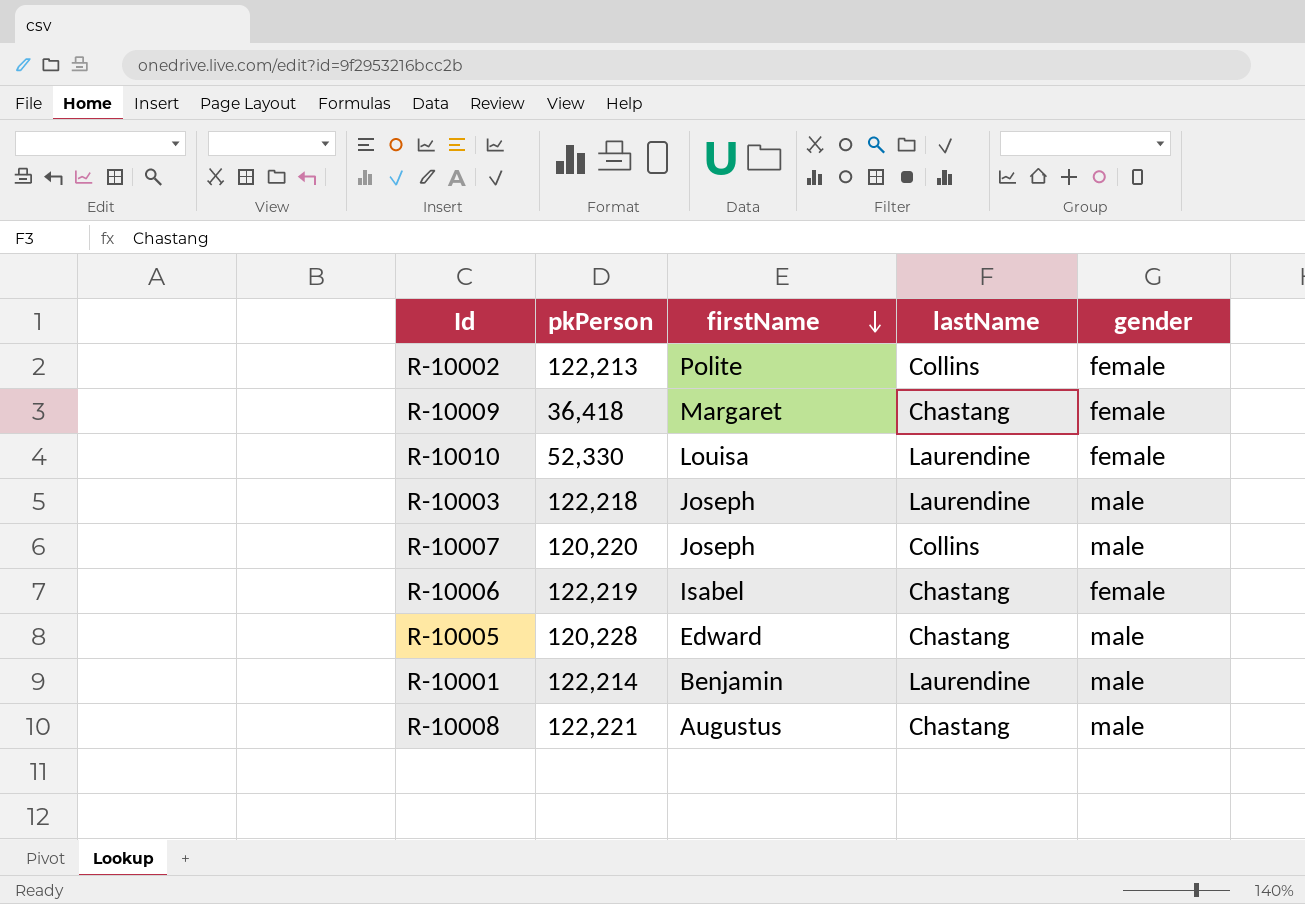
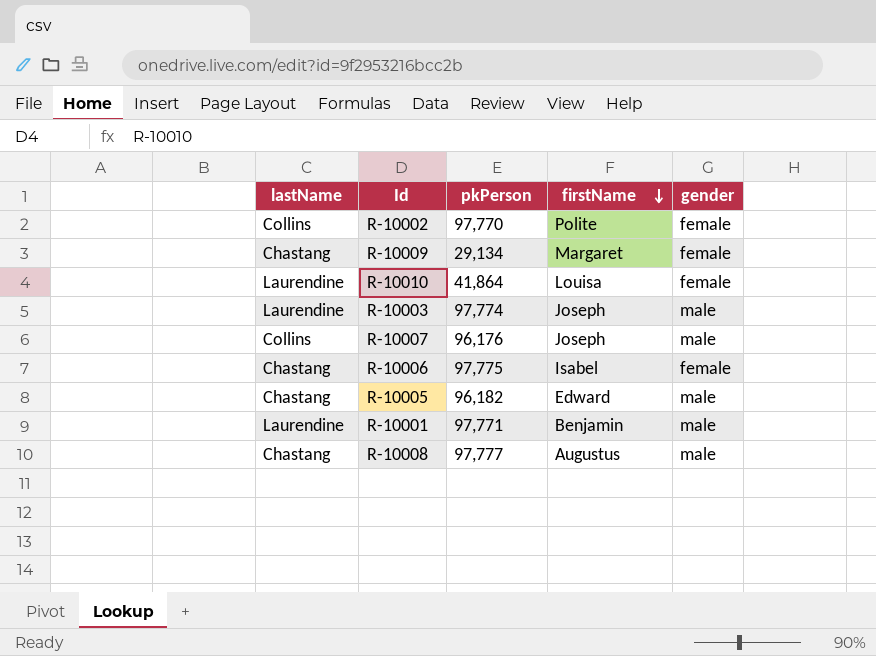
column lastName | position: 4 -> 1
R-10002 | pkPerson: 122,213 -> 97,770
R-10009 | pkPerson: 36,418 -> 29,134
R-10010 | pkPerson: 52,330 -> 41,864
R-10003 | pkPerson: 122,218 -> 97,774
R-10007 | pkPerson: 120,220 -> 96,176
R-10006 | pkPerson: 122,219 -> 97,775
R-10005 | pkPerson: 120,228 -> 96,182
R-10001 | pkPerson: 122,214 -> 97,771
R-10008 | pkPerson: 122,221 -> 97,777

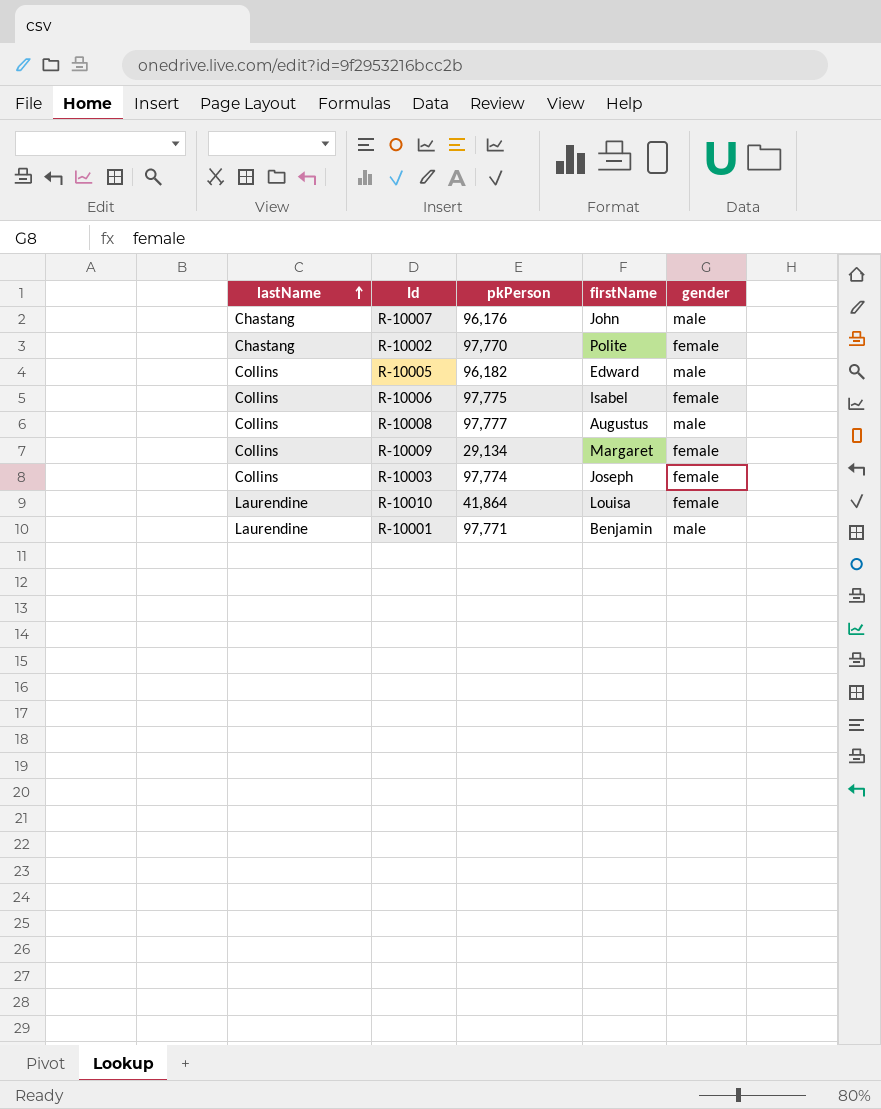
row order: firstName descending -> lastName ascending
R-10007 | lastName: Collins -> Chastang
R-10007 | firstName: Joseph -> John
R-10002 | lastName: Collins -> Chastang
R-10005 | lastName: Chastang -> Collins
R-10006 | lastName: Chastang -> Collins
R-10008 | lastName: Chastang -> Collins
R-10009 | lastName: Chastang -> Collins
R-10003 | lastName: Laurendine -> Collins
R-10003 | gender: male -> female

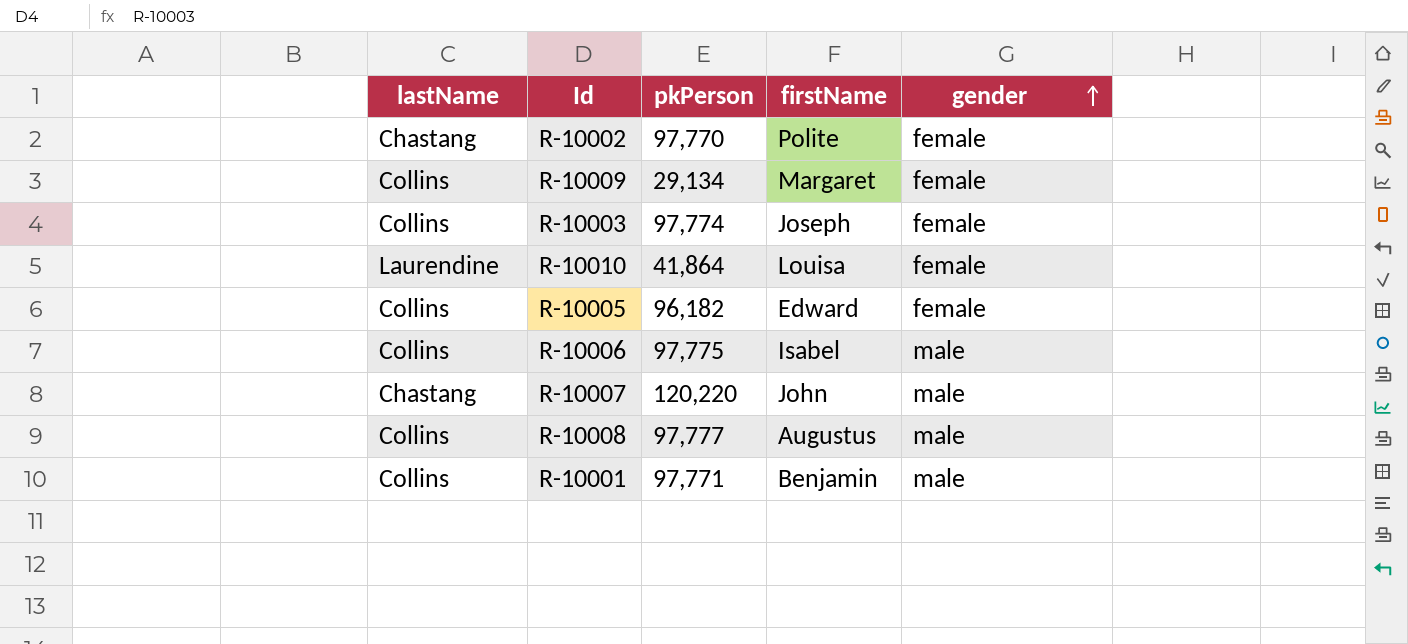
row order: lastName ascending -> gender ascending
R-10005 | gender: male -> female
R-10006 | gender: female -> male
R-10007 | pkPerson: 96,176 -> 120,220
R-10001 | lastName: Laurendine -> Collins

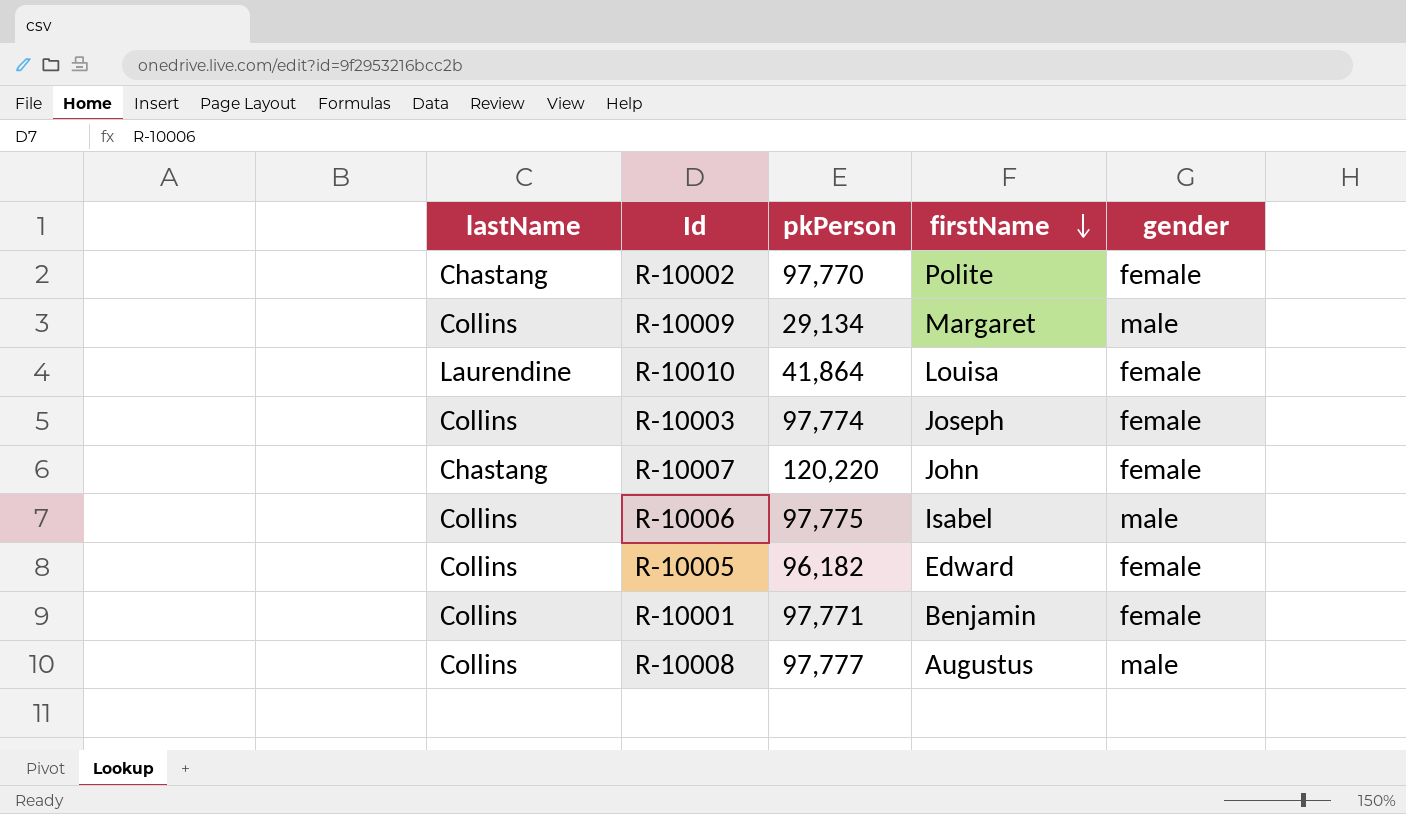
row order: gender ascending -> firstName descending
R-10009 | gender: female -> male
R-10007 | gender: male -> female
R-10001 | gender: male -> female

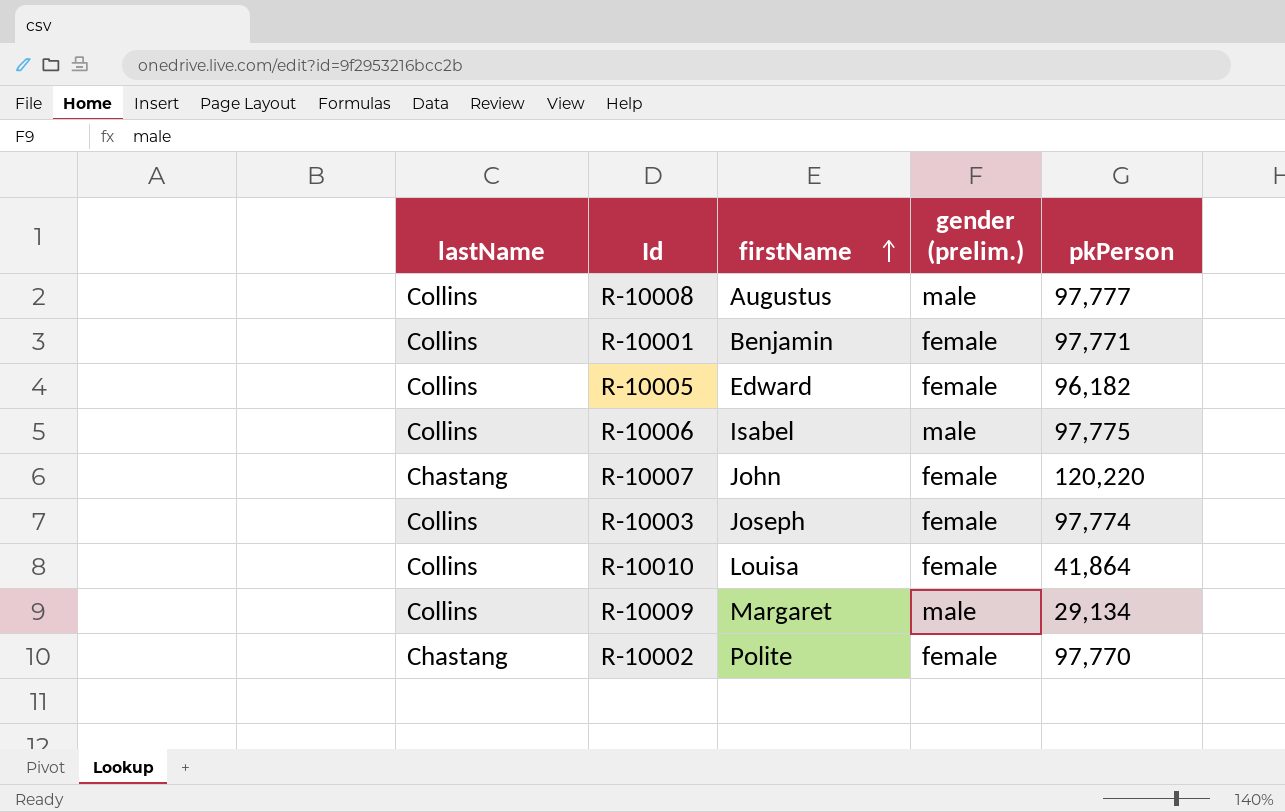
row order: firstName descending -> firstName ascending
column name: gender -> gender (prelim.)
column pkPerson | position: 3 -> 5
R-10010 | lastName: Laurendine -> Collins

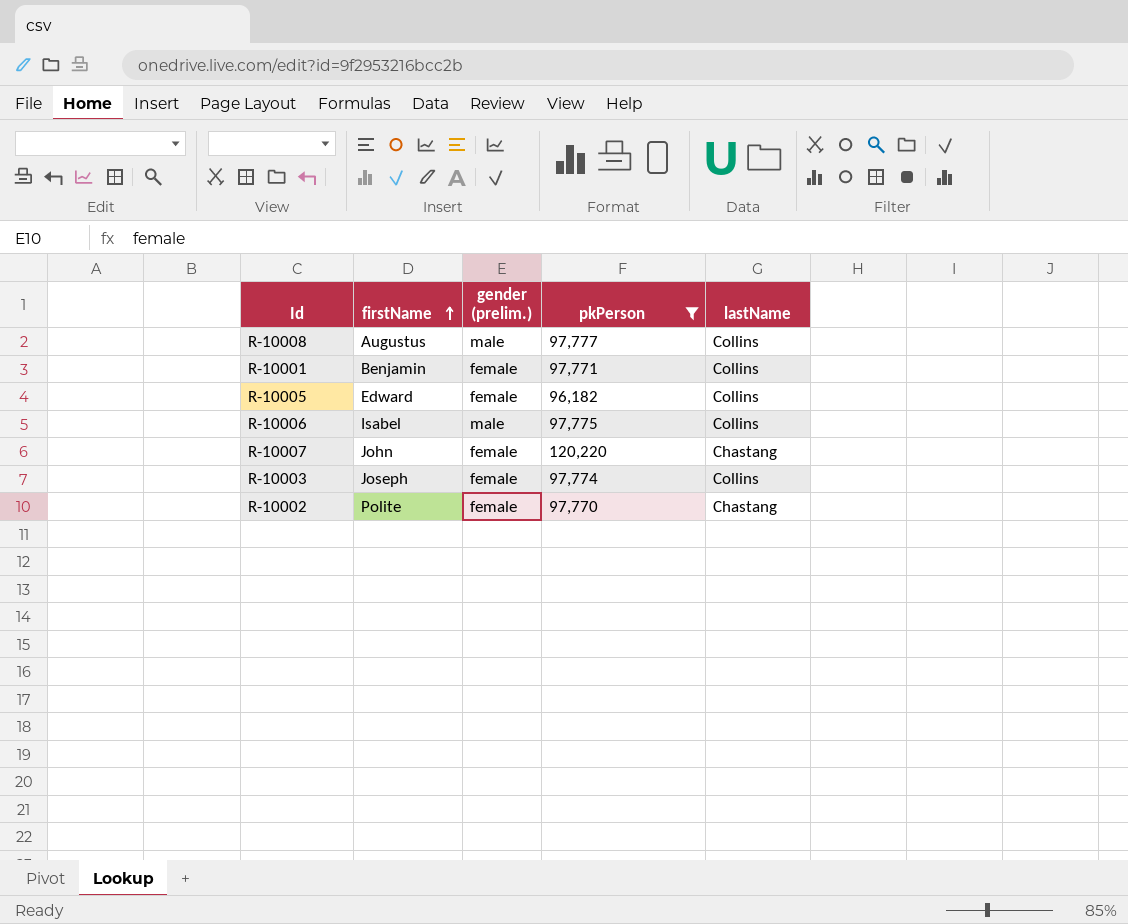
filter: none -> pkPerson >= 96,182
column lastName | position: 1 -> 5

